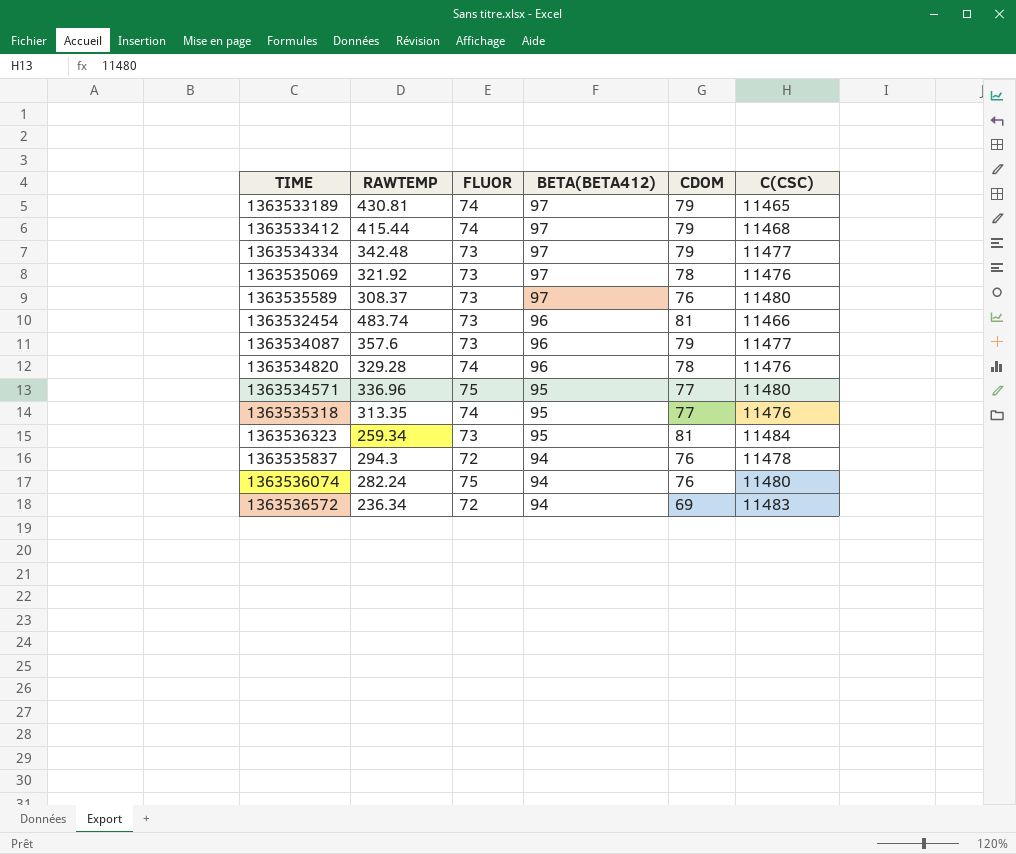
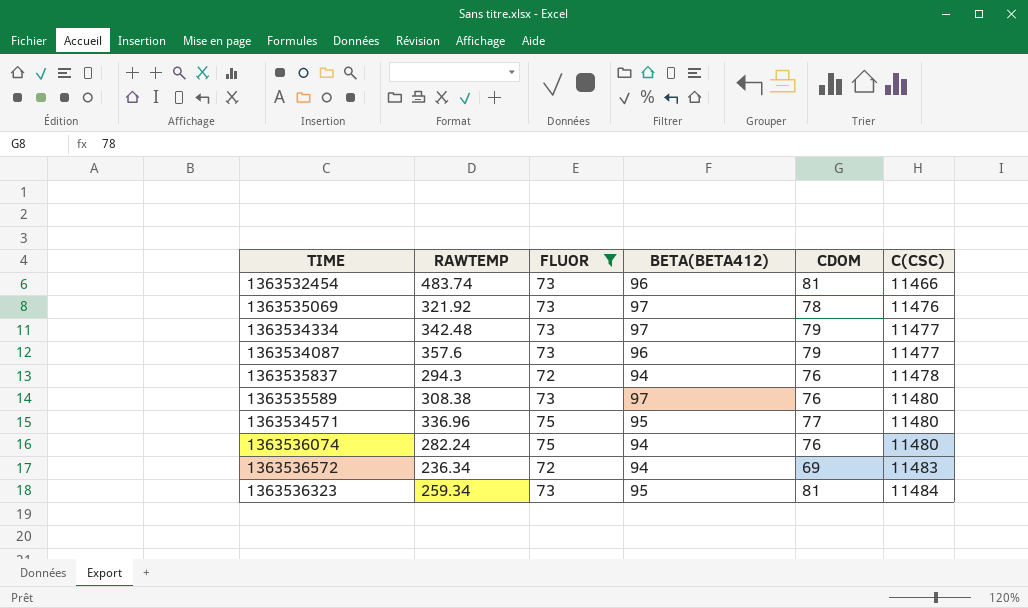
filter: none -> FLUOR != 74
row order: BETA(BETA412) descending -> C(CSC) ascending
1363535589 | RAWTEMP: 308.37 -> 308.38

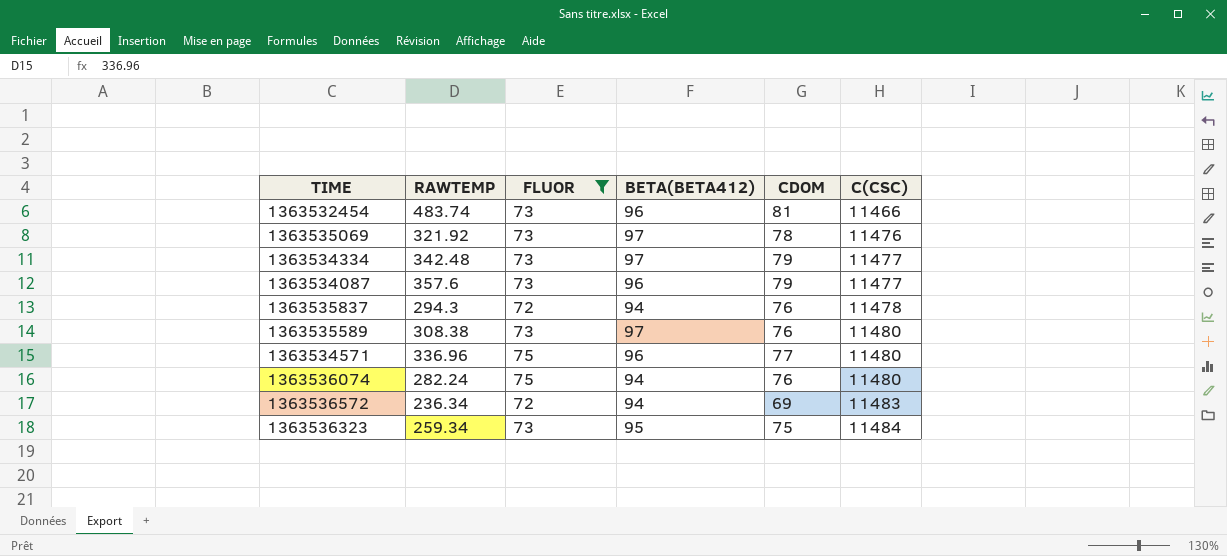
1363534571 | BETA(BETA412): 95 -> 96
1363536323 | CDOM: 81 -> 75

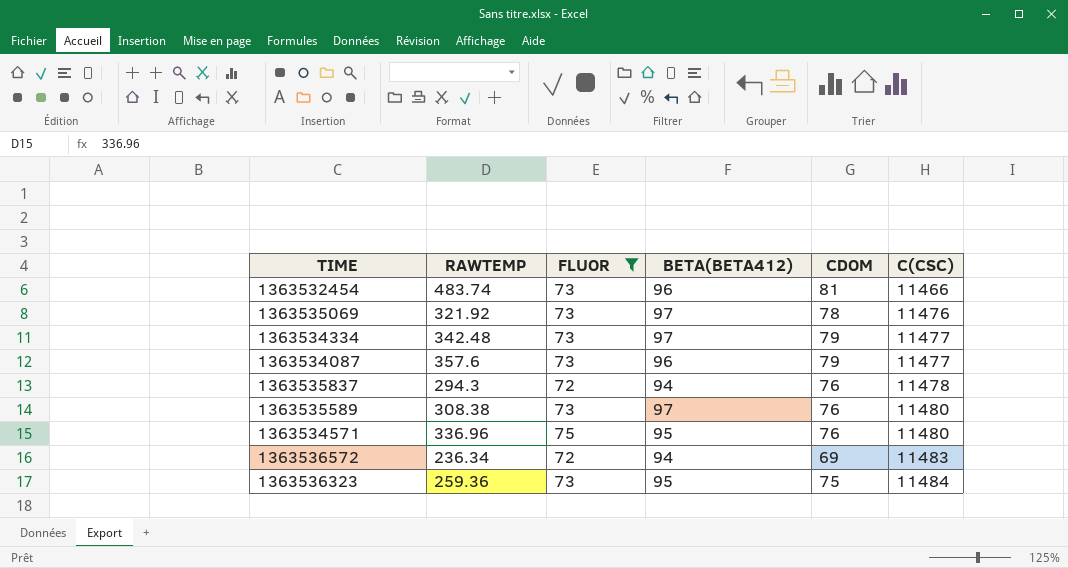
row 1363536074: 282.24 | 75 | 94 | 76 | 11480 -> none
1363534571 | BETA(BETA412): 96 -> 95
1363534571 | CDOM: 77 -> 76
1363536323 | RAWTEMP: 259.34 -> 259.36

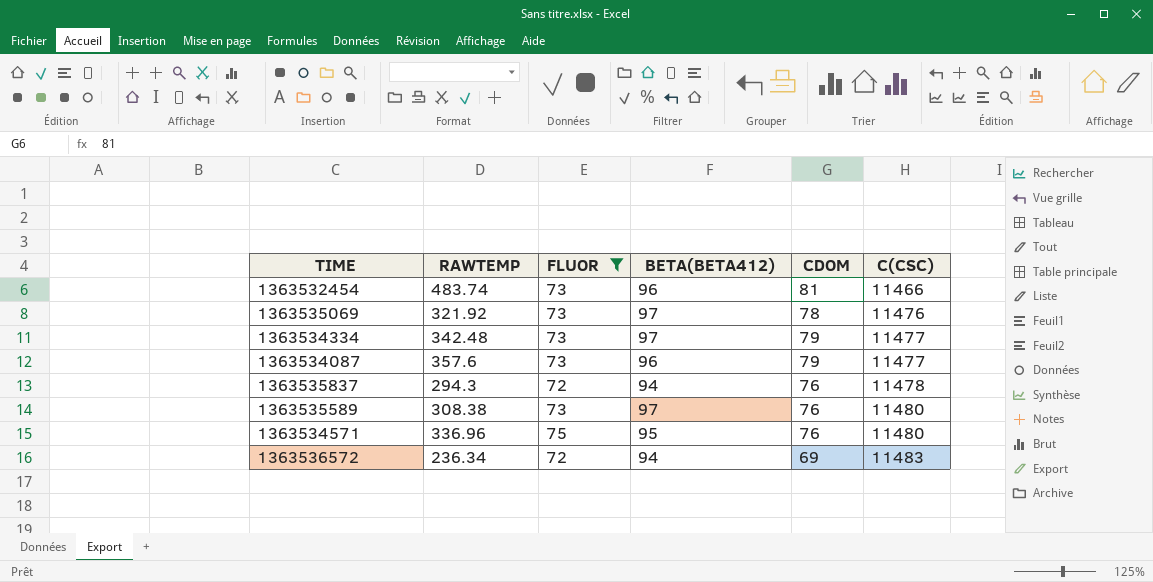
row 1363536323: 259.36 | 73 | 95 | 75 | 11484 -> none

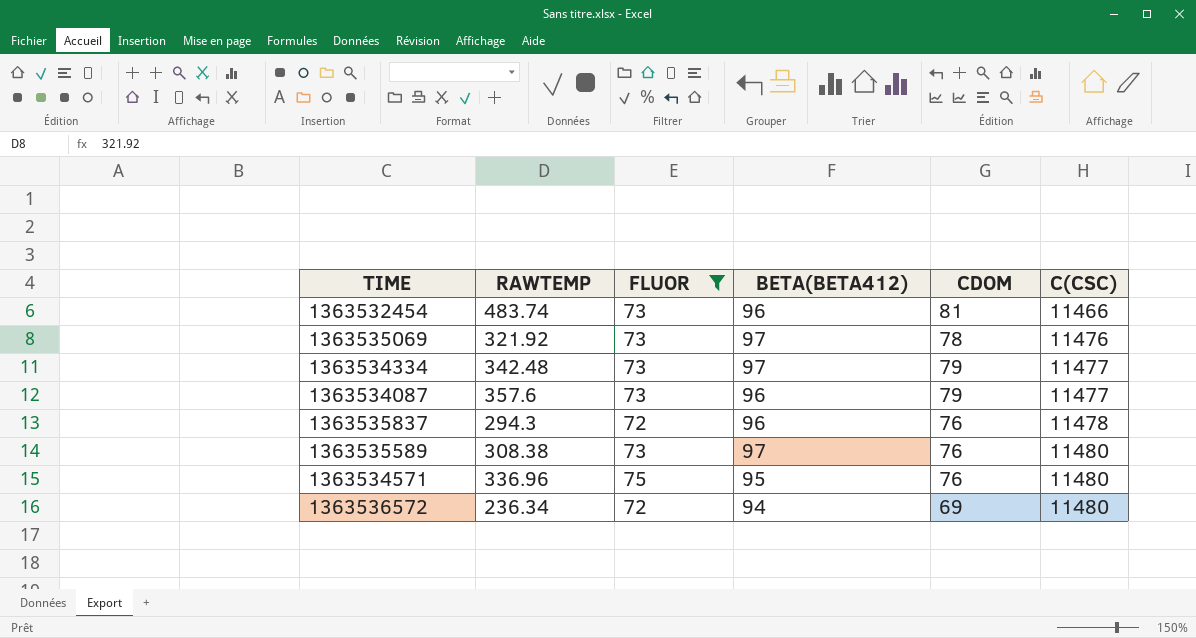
1363535837 | BETA(BETA412): 94 -> 96
1363536572 | C(CSC): 11483 -> 11480

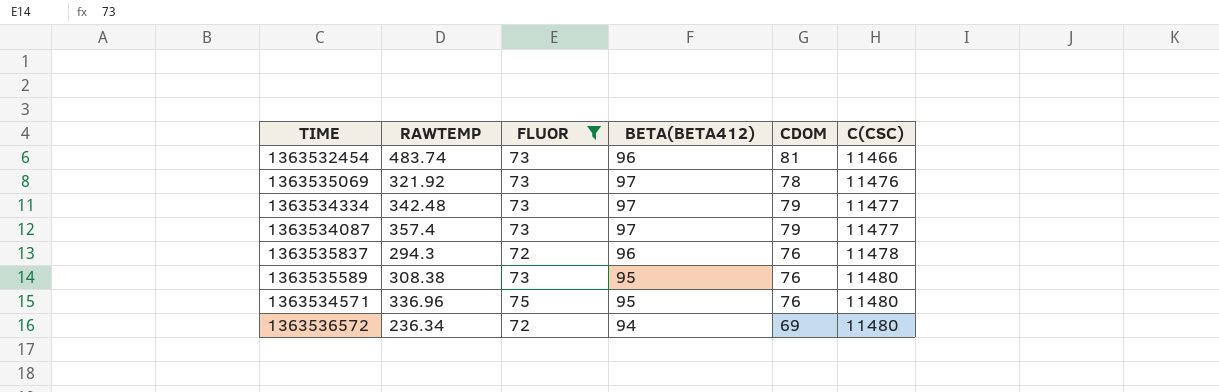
1363534087 | RAWTEMP: 357.6 -> 357.4
1363534087 | BETA(BETA412): 96 -> 97
1363535589 | BETA(BETA412): 97 -> 95

